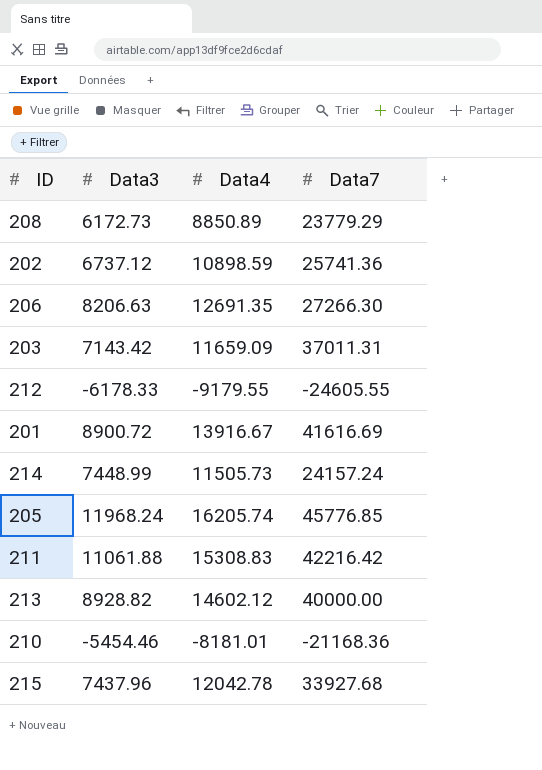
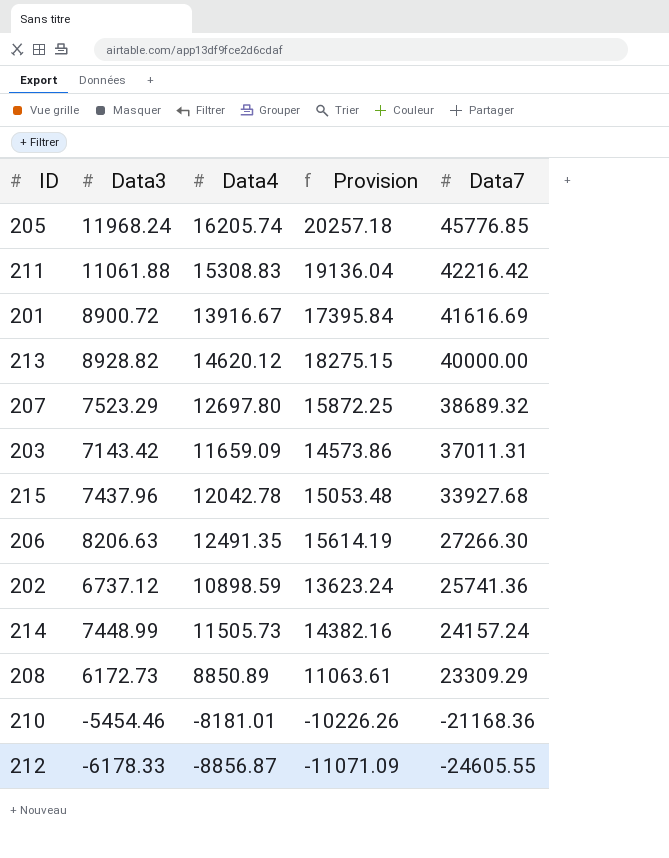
row order: none -> Data7 descending
column Provision | formula: none -> [Data4] * 1.25
213 | Data4: 14602.12 -> 14620.12
row 207: none -> 7523.29 | 12697.80 | 15872.25 | 38689.32
206 | Data4: 12691.35 -> 12491.35
208 | Data7: 23779.29 -> 23309.29
212 | Data4: -9179.55 -> -8856.87

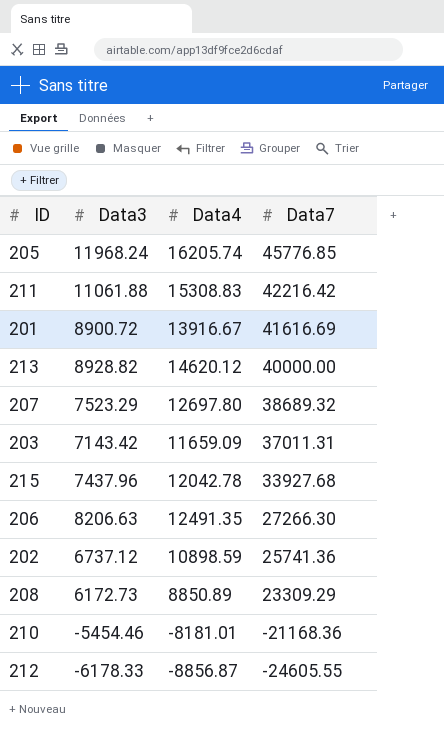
column Provision | formula: [Data4] * 1.25 -> none
row 214: 7448.99 | 11505.73 | 14382.16 | 24157.24 -> none

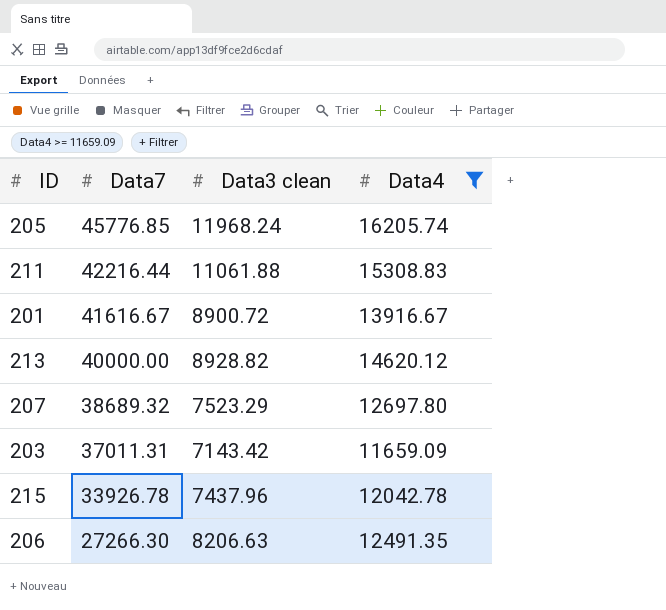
filter: none -> Data4 >= 11659.09
column Data7 | position: 4 -> 2
column name: Data3 -> Data3 clean
211 | Data7: 42216.42 -> 42216.44
201 | Data7: 41616.69 -> 41616.67
215 | Data7: 33927.68 -> 33926.78

